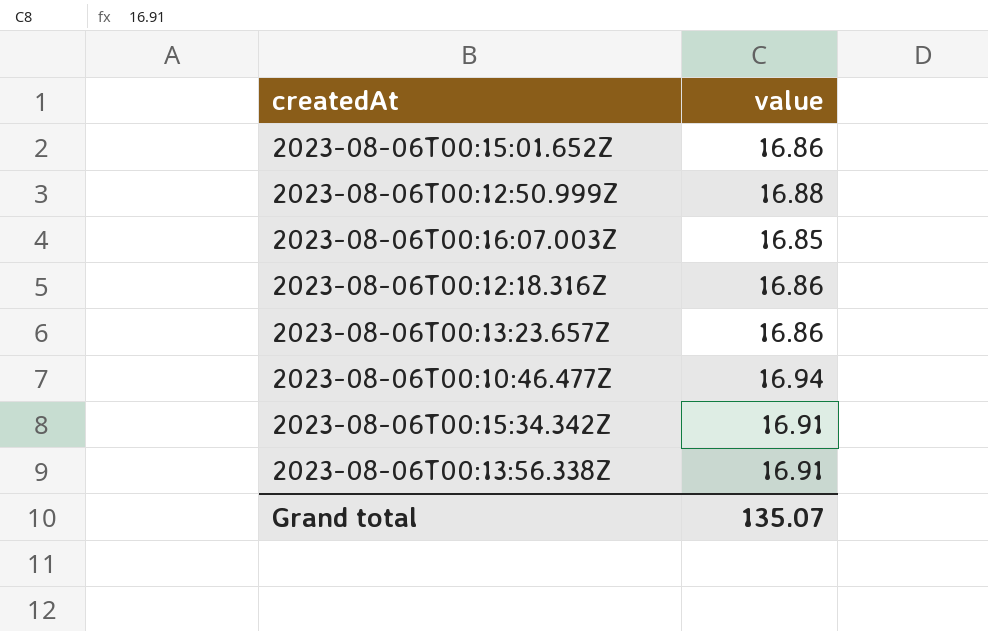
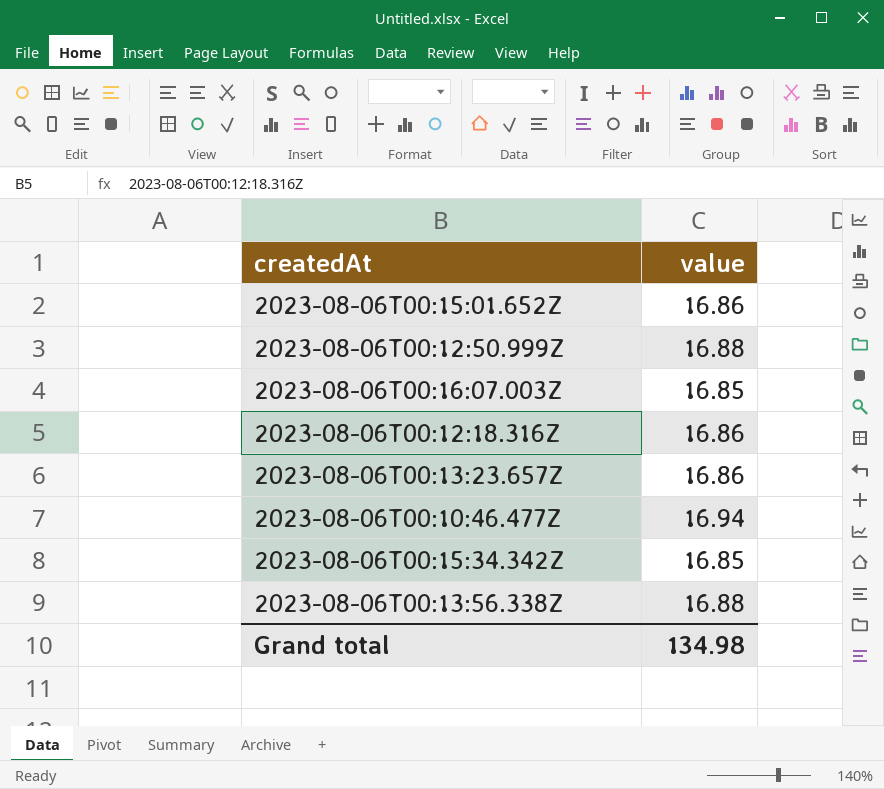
2023-08-06T00:15:34.342Z | value: 16.91 -> 16.85
2023-08-06T00:13:56.338Z | value: 16.91 -> 16.88
Grand total | value: 135.07 -> 134.98

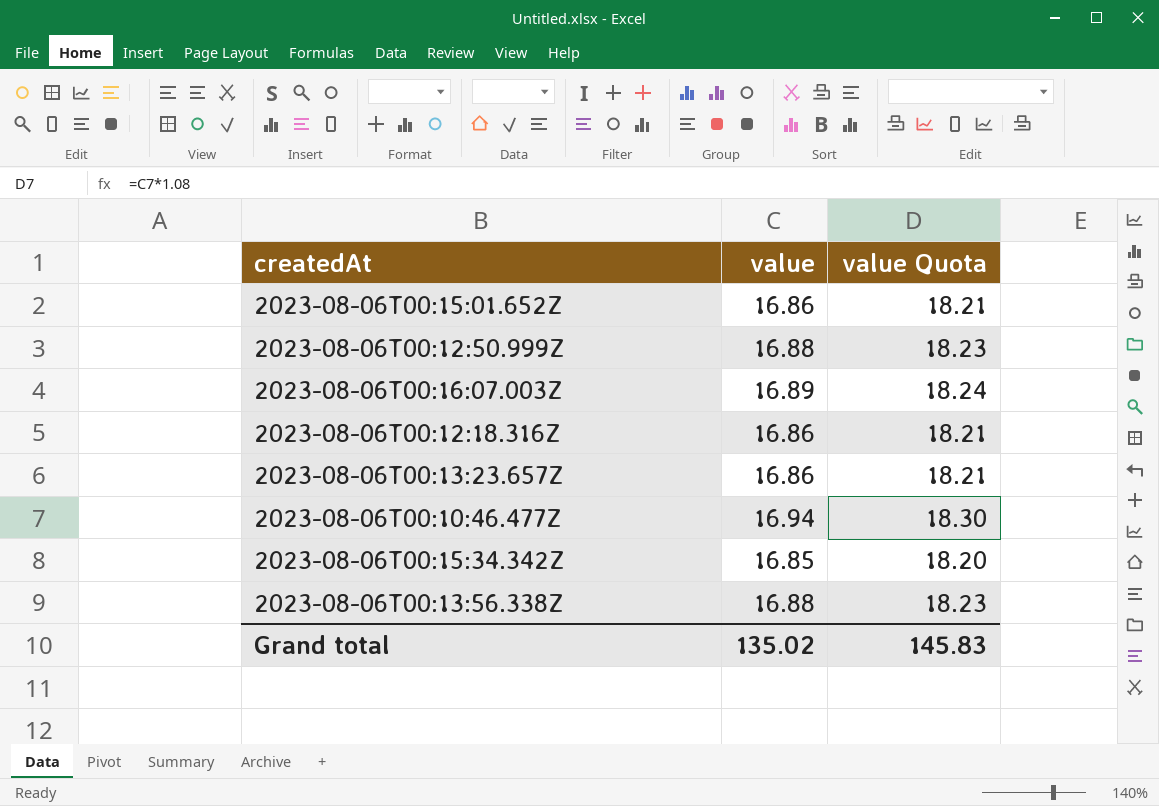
column value Quota | formula: none -> [value] * 1.08
2023-08-06T00:16:07.003Z | value: 16.85 -> 16.89
Grand total | value: 134.98 -> 135.02

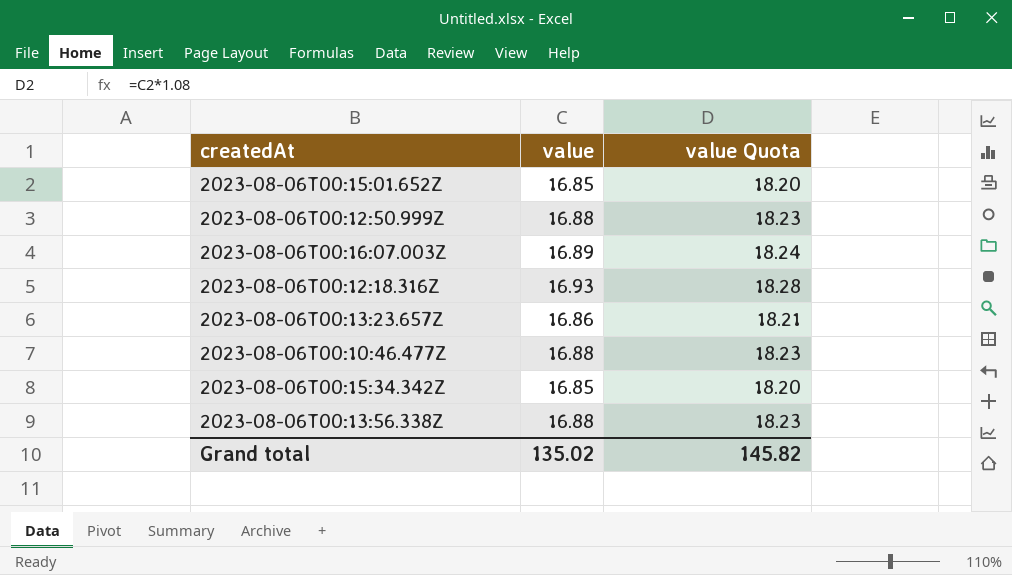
2023-08-06T00:15:01.652Z | value: 16.86 -> 16.85
2023-08-06T00:15:01.652Z | value Quota: 18.21 -> 18.20
2023-08-06T00:12:18.316Z | value: 16.86 -> 16.93
2023-08-06T00:12:18.316Z | value Quota: 18.21 -> 18.28
2023-08-06T00:10:46.477Z | value: 16.94 -> 16.88
2023-08-06T00:10:46.477Z | value Quota: 18.30 -> 18.23
Grand total | value Quota: 145.83 -> 145.82

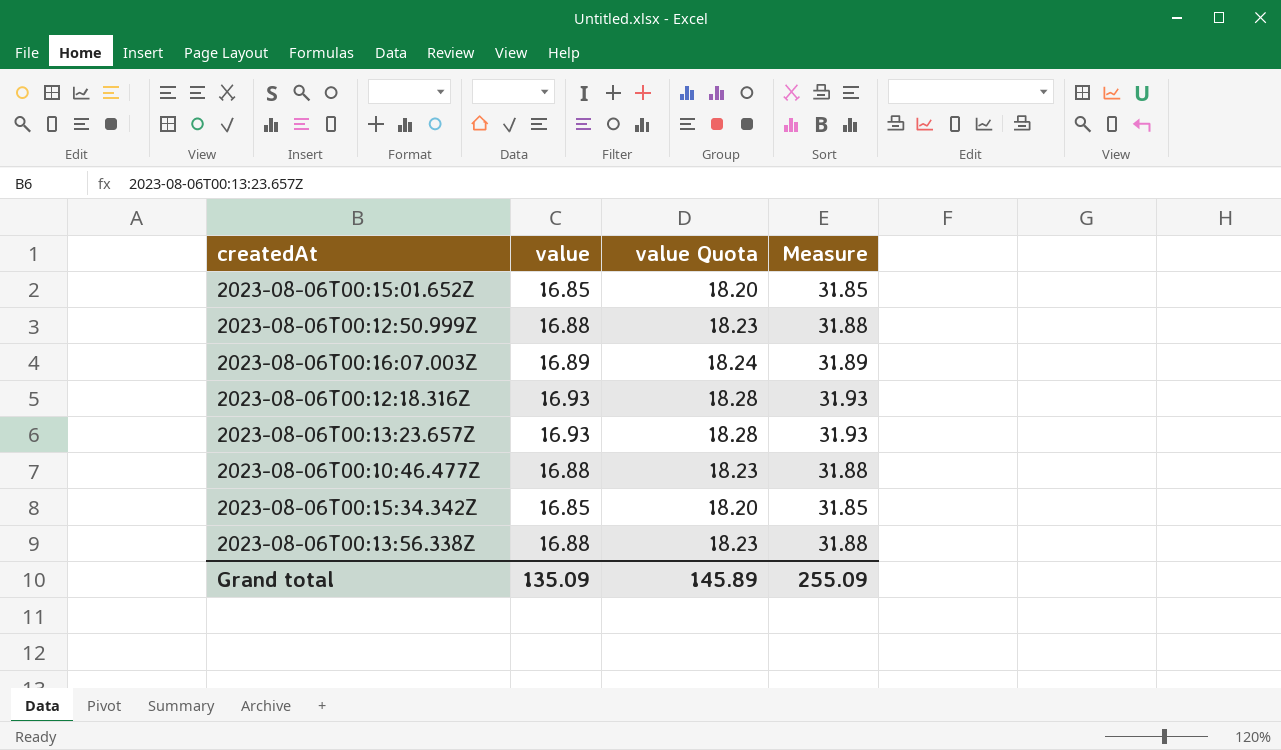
column Measure | formula: none -> [value] + 15
2023-08-06T00:13:23.657Z | value: 16.86 -> 16.93
2023-08-06T00:13:23.657Z | value Quota: 18.21 -> 18.28
Grand total | value: 135.02 -> 135.09
Grand total | value Quota: 145.82 -> 145.89

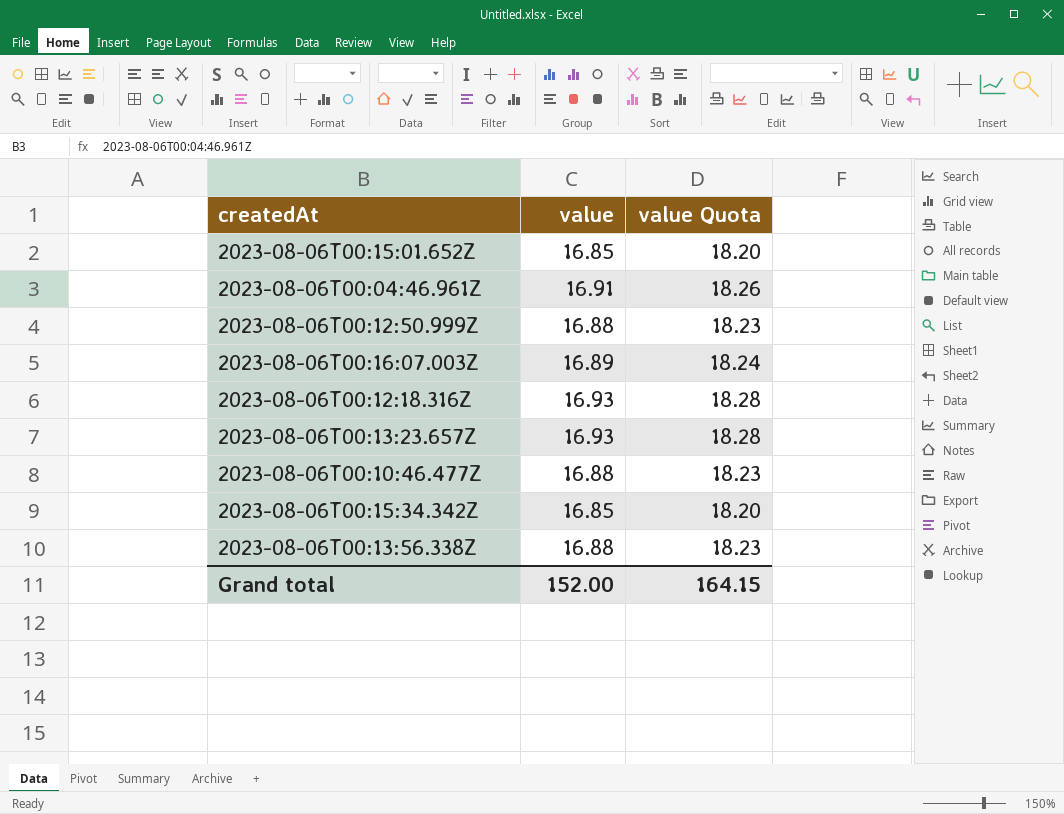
column Measure | formula: [value] + 15 -> none
row 2023-08-06T00:04:46.961Z: none -> 16.91 | 18.26
Grand total | value: 135.09 -> 152.00
Grand total | value Quota: 145.89 -> 164.15

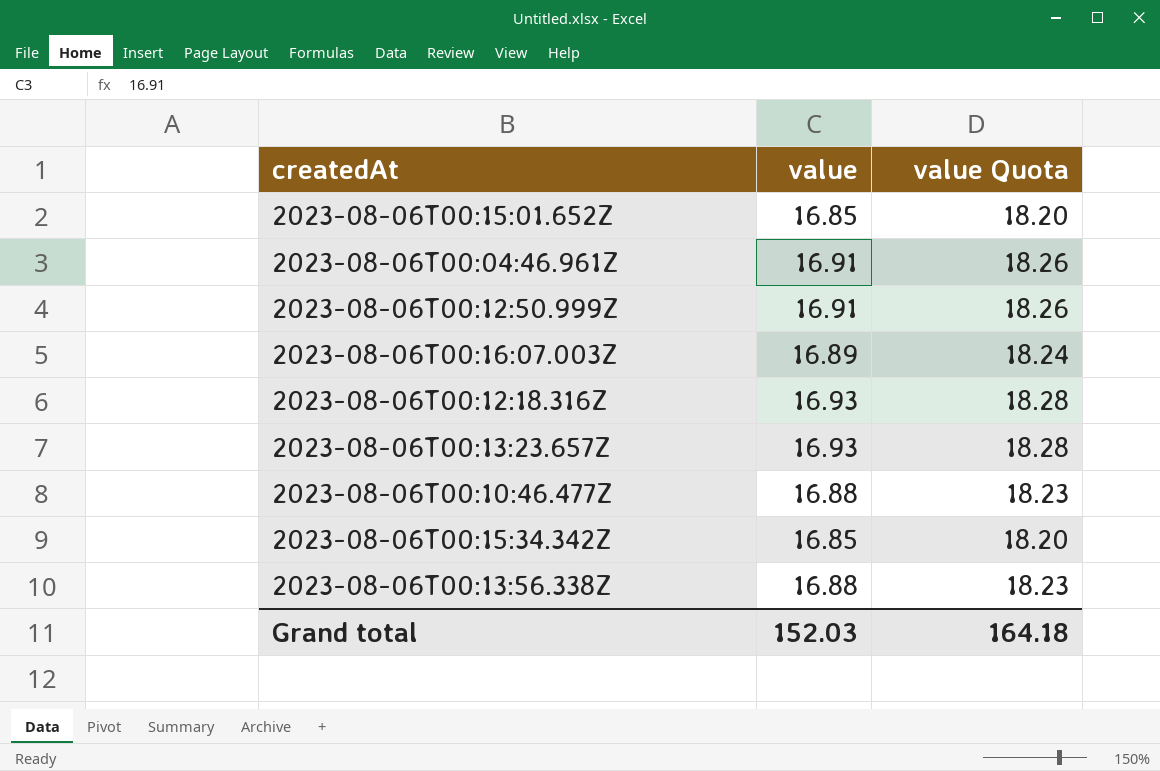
2023-08-06T00:12:50.999Z | value: 16.88 -> 16.91
2023-08-06T00:12:50.999Z | value Quota: 18.23 -> 18.26
Grand total | value: 152.00 -> 152.03
Grand total | value Quota: 164.15 -> 164.18

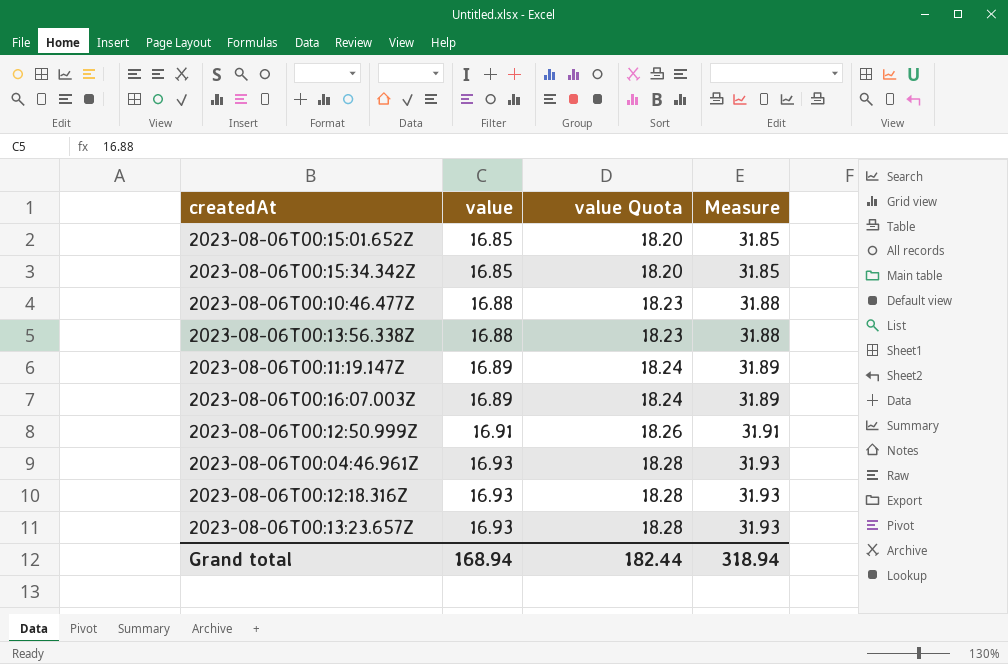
row order: none -> value ascending
column Measure | formula: none -> [value] + 15
row 2023-08-06T00:11:19.147Z: none -> 16.89 | 18.24 | 31.89
2023-08-06T00:04:46.961Z | value: 16.91 -> 16.93
2023-08-06T00:04:46.961Z | value Quota: 18.26 -> 18.28
Grand total | value: 152.03 -> 168.94
Grand total | value Quota: 164.18 -> 182.44

